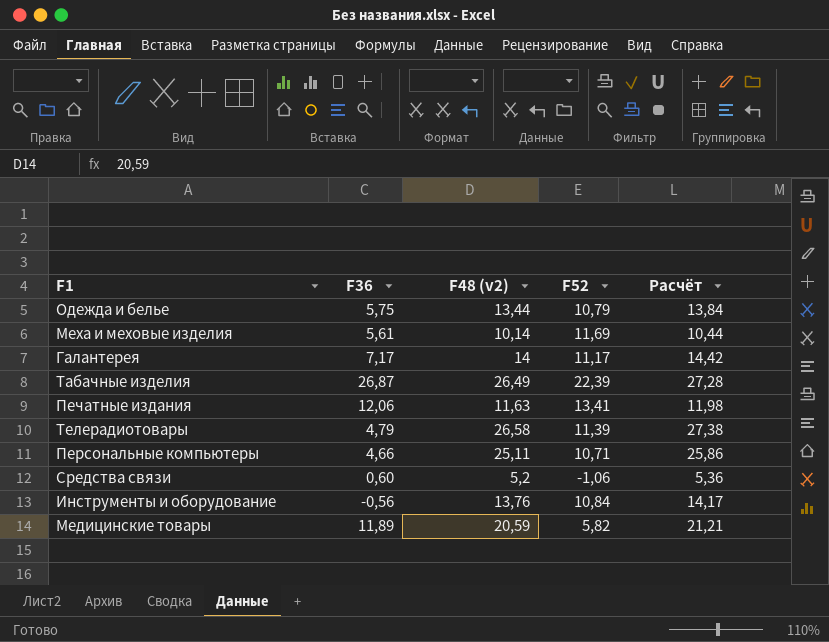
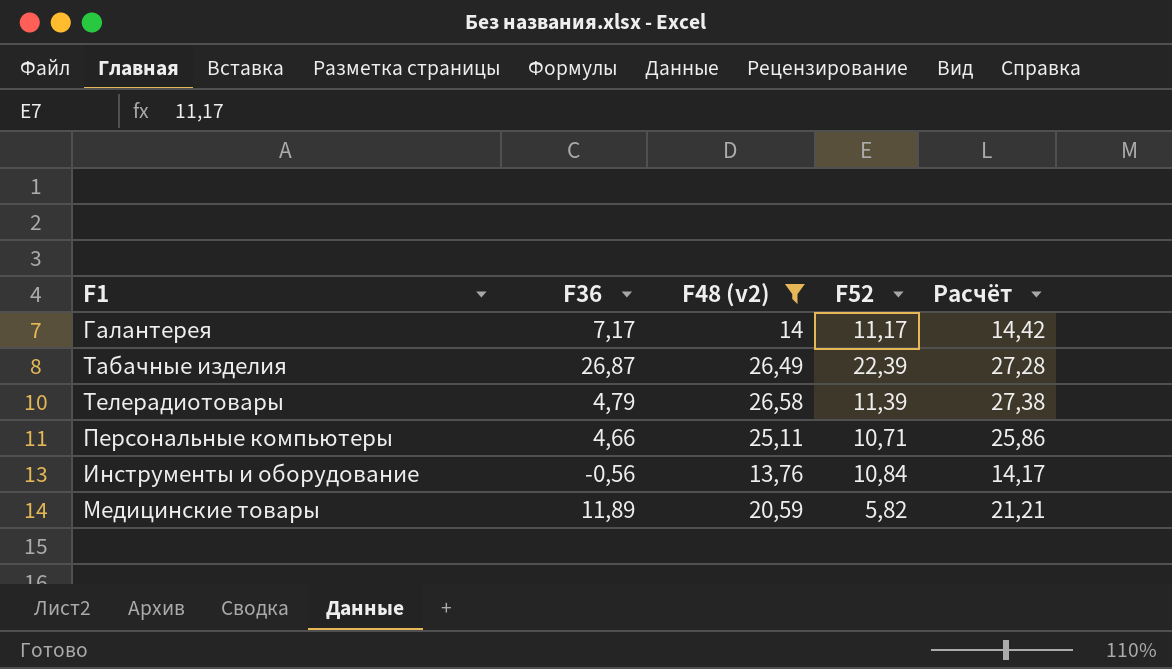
filter: none -> F48 (v2) >= 13,76

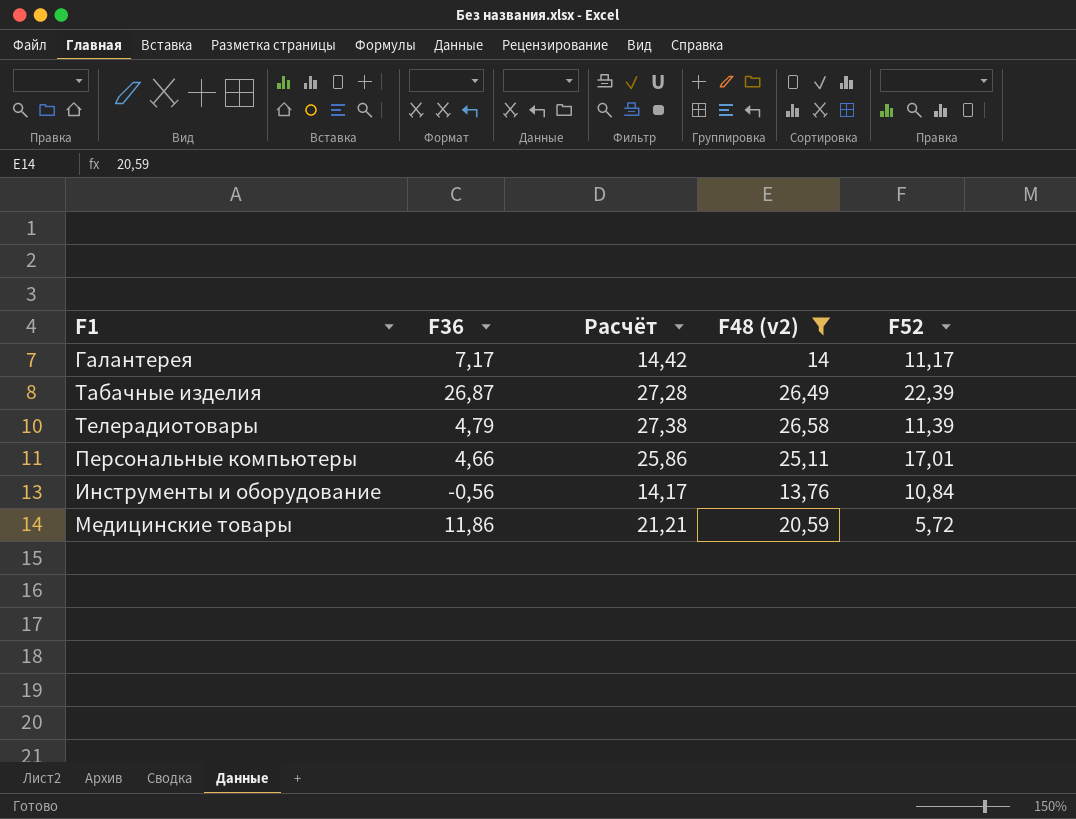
column Расчёт | position: 5 -> 3
Персональные компьютеры | F52: 10,71 -> 17,01
Медицинские товары | F36: 11,89 -> 11,86
Медицинские товары | F52: 5,82 -> 5,72

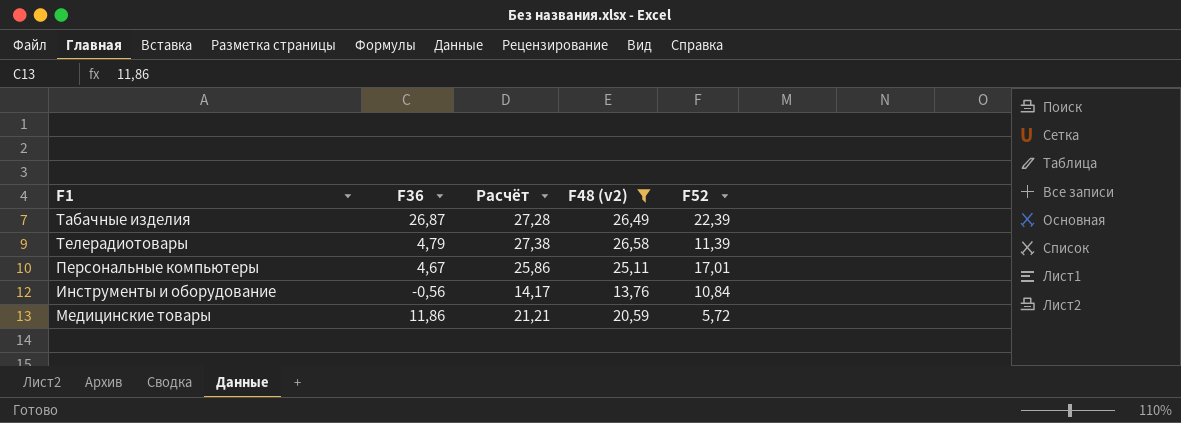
row Галантерея: 7,17 | 14,42 | 14 | 11,17 -> none
Персональные компьютеры | F36: 4,66 -> 4,67

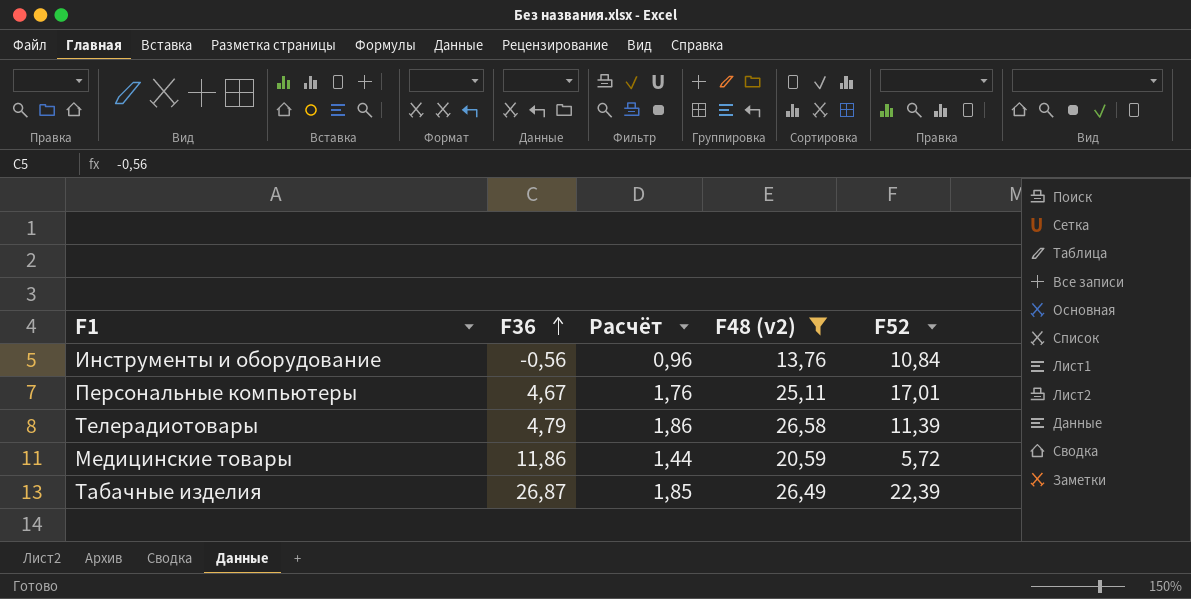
row order: none -> F36 ascending
column Расчёт | formula: [F48 (v2)] * 1,03 -> [F48 (v2)] * 0,07

